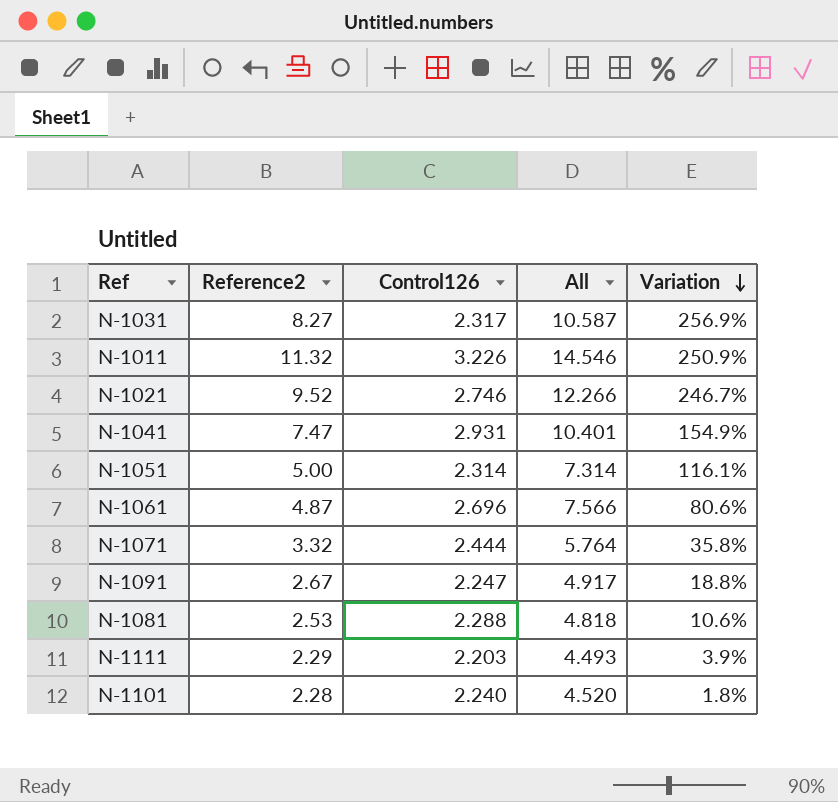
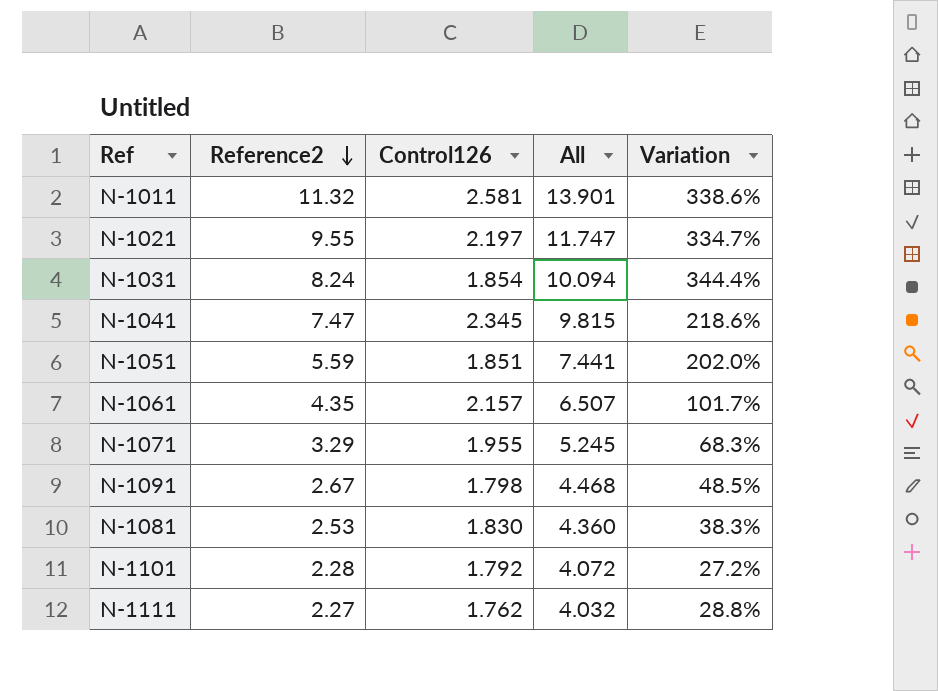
row order: Variation descending -> Reference2 descending
N-1011 | Control126: 3.226 -> 2.581
N-1011 | All: 14.546 -> 13.901
N-1011 | Variation: 250.9% -> 338.6%
N-1021 | Reference2: 9.52 -> 9.55
N-1021 | Control126: 2.746 -> 2.197
N-1021 | All: 12.266 -> 11.747
N-1021 | Variation: 246.7% -> 334.7%
N-1031 | Reference2: 8.27 -> 8.24
N-1031 | Control126: 2.317 -> 1.854
N-1031 | All: 10.587 -> 10.094
N-1031 | Variation: 256.9% -> 344.4%
N-1041 | Control126: 2.931 -> 2.345
N-1041 | All: 10.401 -> 9.815
N-1041 | Variation: 154.9% -> 218.6%
N-1051 | Reference2: 5.00 -> 5.59
N-1051 | Control126: 2.314 -> 1.851
N-1051 | All: 7.314 -> 7.441
N-1051 | Variation: 116.1% -> 202.0%
N-1061 | Reference2: 4.87 -> 4.35
N-1061 | Control126: 2.696 -> 2.157
N-1061 | All: 7.566 -> 6.507
N-1061 | Variation: 80.6% -> 101.7%
N-1071 | Reference2: 3.32 -> 3.29
N-1071 | Control126: 2.444 -> 1.955
N-1071 | All: 5.764 -> 5.245
N-1071 | Variation: 35.8% -> 68.3%
N-1091 | Control126: 2.247 -> 1.798
N-1091 | All: 4.917 -> 4.468
N-1091 | Variation: 18.8% -> 48.5%
N-1081 | Control126: 2.288 -> 1.830
N-1081 | All: 4.818 -> 4.360
N-1081 | Variation: 10.6% -> 38.3%
N-1101 | Control126: 2.240 -> 1.792
N-1101 | All: 4.520 -> 4.072
N-1101 | Variation: 1.8% -> 27.2%
N-1111 | Reference2: 2.29 -> 2.27
N-1111 | Control126: 2.203 -> 1.762
N-1111 | All: 4.493 -> 4.032
N-1111 | Variation: 3.9% -> 28.8%

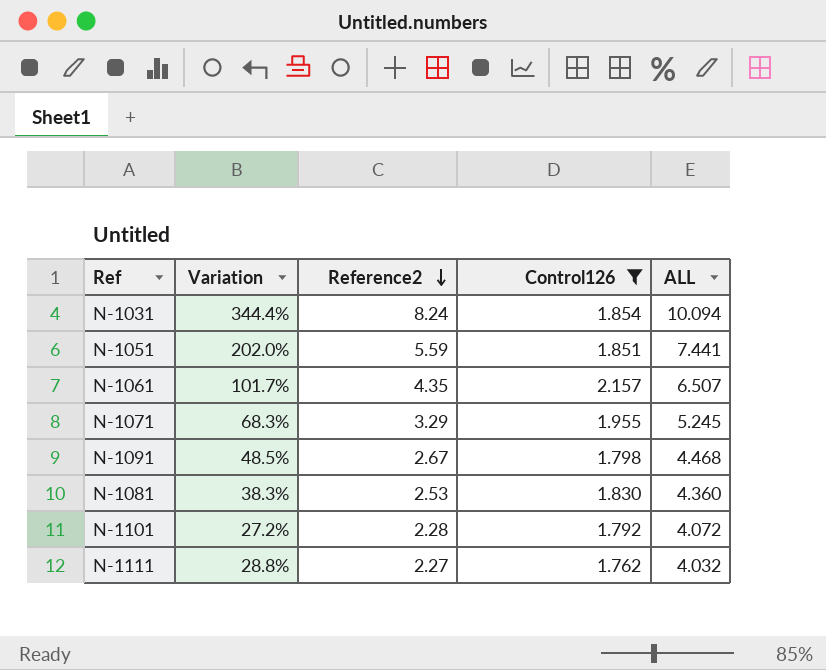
filter: none -> Control126 <= 2.157
column Variation | position: 5 -> 2
column name: All -> ALL

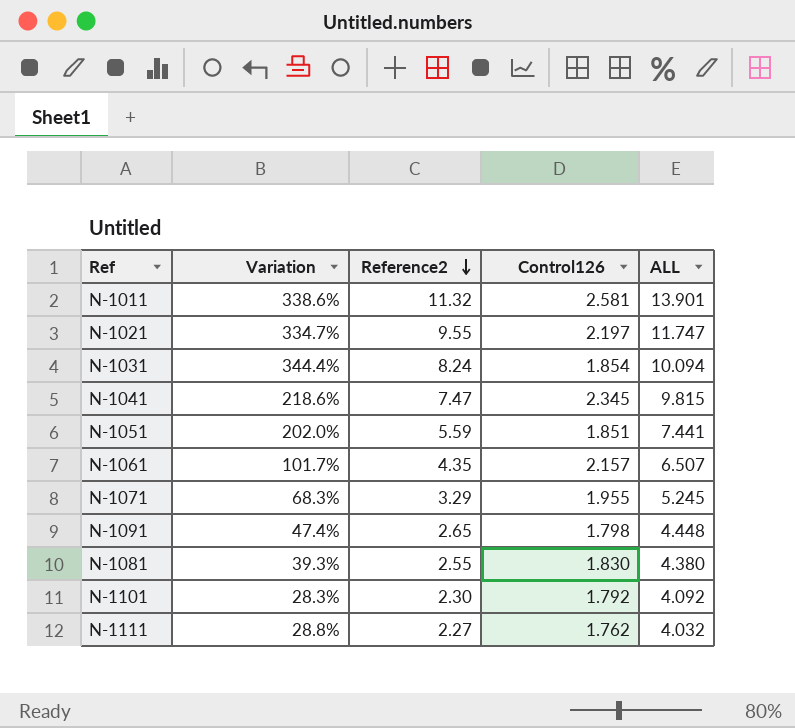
filter: Control126 <= 2.157 -> none
N-1091 | Variation: 48.5% -> 47.4%
N-1091 | Reference2: 2.67 -> 2.65
N-1091 | ALL: 4.468 -> 4.448
N-1081 | Variation: 38.3% -> 39.3%
N-1081 | Reference2: 2.53 -> 2.55
N-1081 | ALL: 4.360 -> 4.380
N-1101 | Variation: 27.2% -> 28.3%
N-1101 | Reference2: 2.28 -> 2.30
N-1101 | ALL: 4.072 -> 4.092

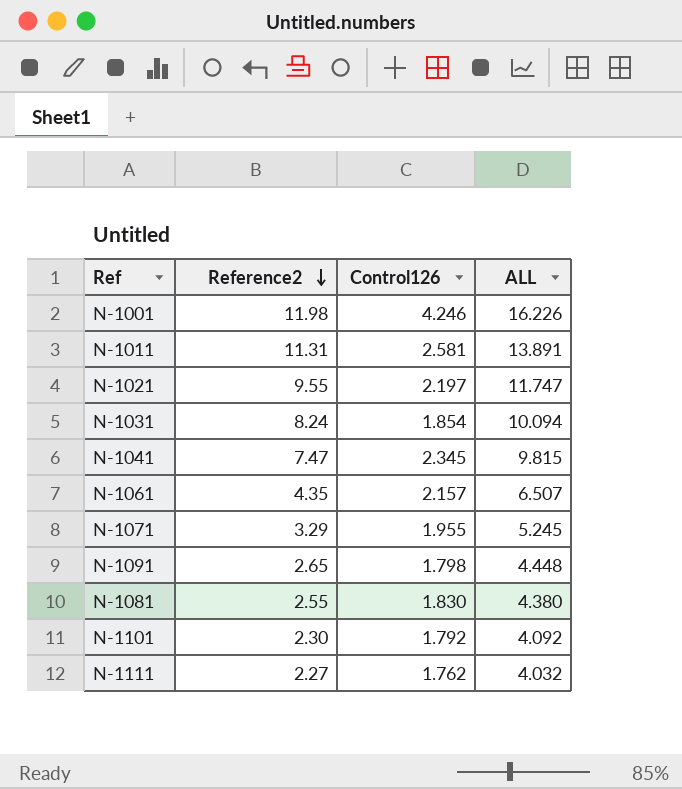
column Variation | formula: ([Reference2] - [Control126]) / [Control126] -> none
row N-1051: 202.0% | 5.59 | 1.851 | 7.441 -> none
row N-1001: none -> 11.98 | 4.246 | 16.226
N-1011 | Reference2: 11.32 -> 11.31
N-1011 | ALL: 13.901 -> 13.891

